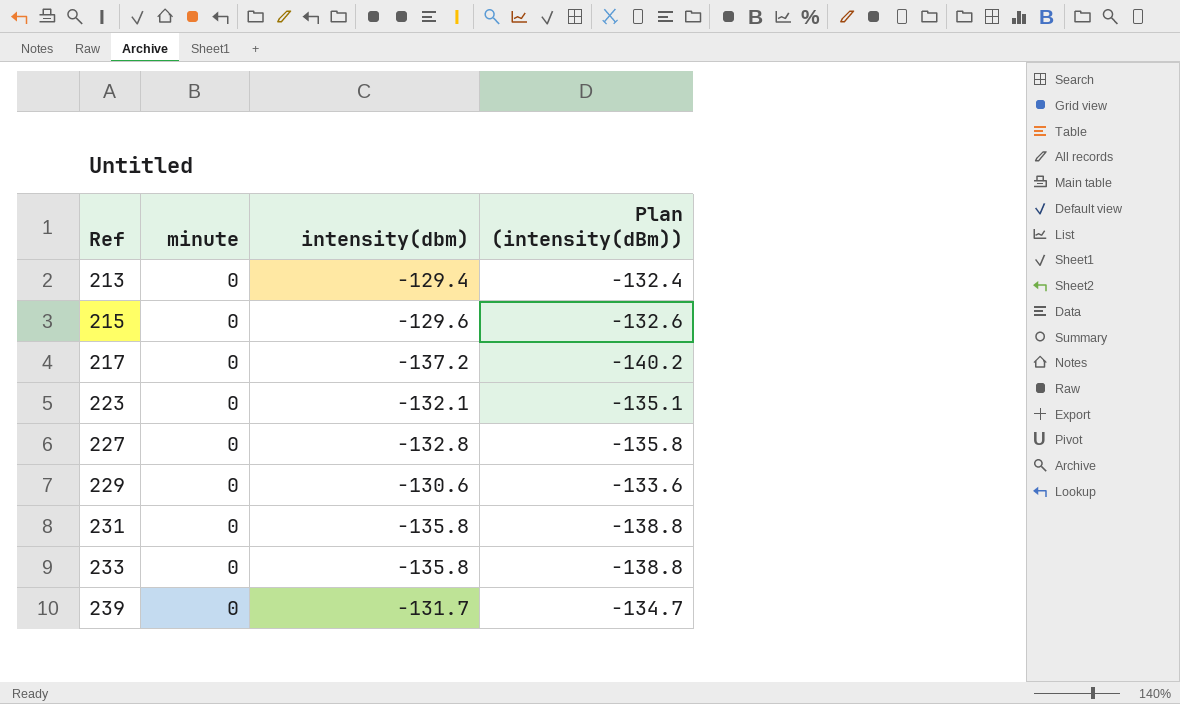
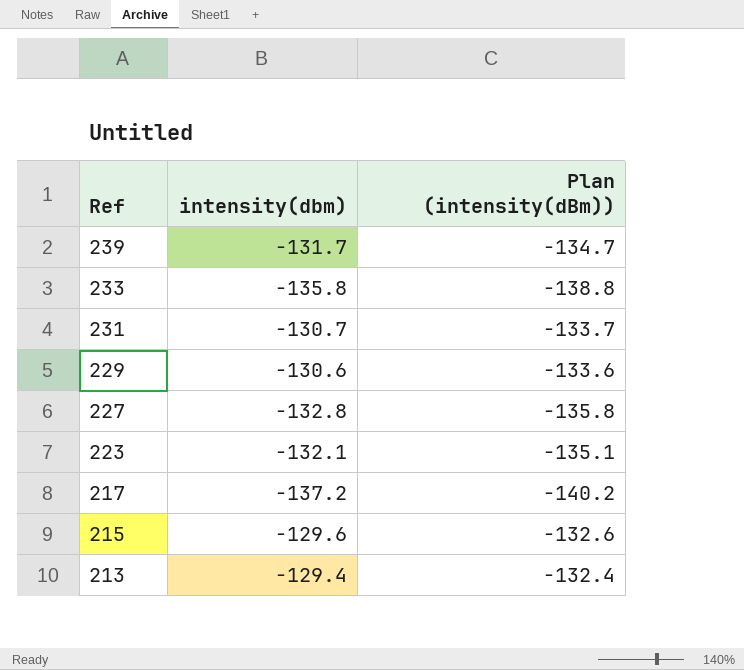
row order: Ref ascending -> Ref descending
column minute | position: 2 -> none
231 | intensity(dbm): -135.8 -> -130.7
231 | Plan (intensity(dBm)): -138.8 -> -133.7

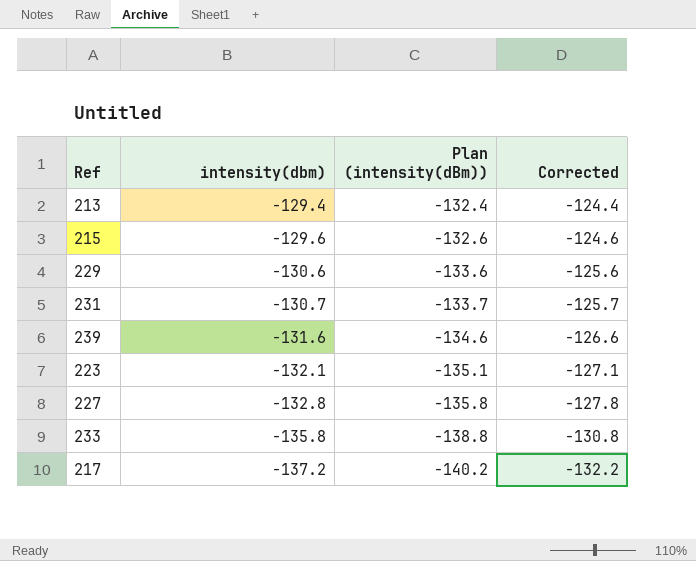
row order: Ref descending -> intensity(dbm) descending
column Corrected | formula: none -> [intensity(dbm)] + 5
239 | intensity(dbm): -131.7 -> -131.6
239 | Plan (intensity(dBm)): -134.7 -> -134.6

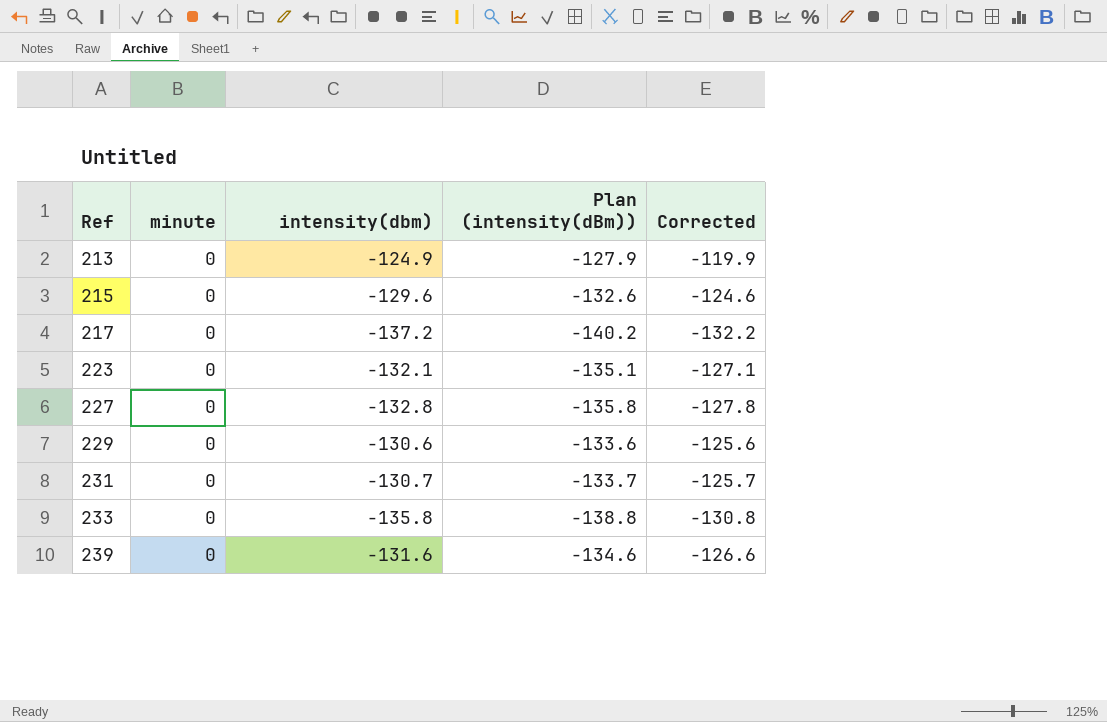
row order: intensity(dbm) descending -> Ref ascending
column minute | position: none -> 2
213 | intensity(dbm): -129.4 -> -124.9
213 | Plan (intensity(dBm)): -132.4 -> -127.9
213 | Corrected: -124.4 -> -119.9

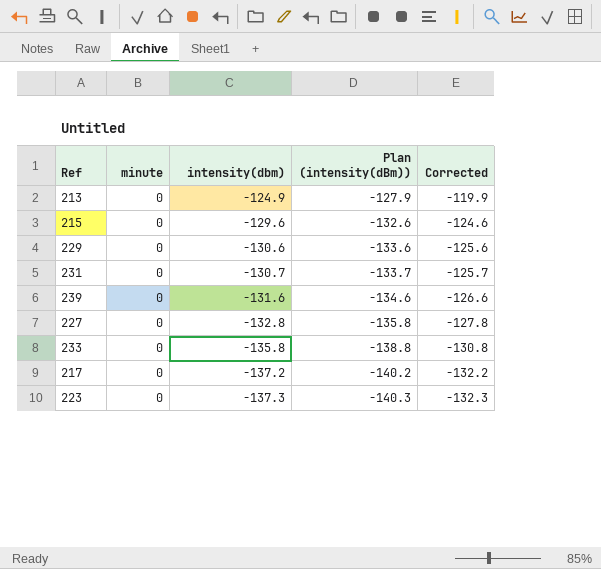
row order: Ref ascending -> intensity(dbm) descending
223 | intensity(dbm): -132.1 -> -137.3
223 | Plan (intensity(dBm)): -135.1 -> -140.3
223 | Corrected: -127.1 -> -132.3

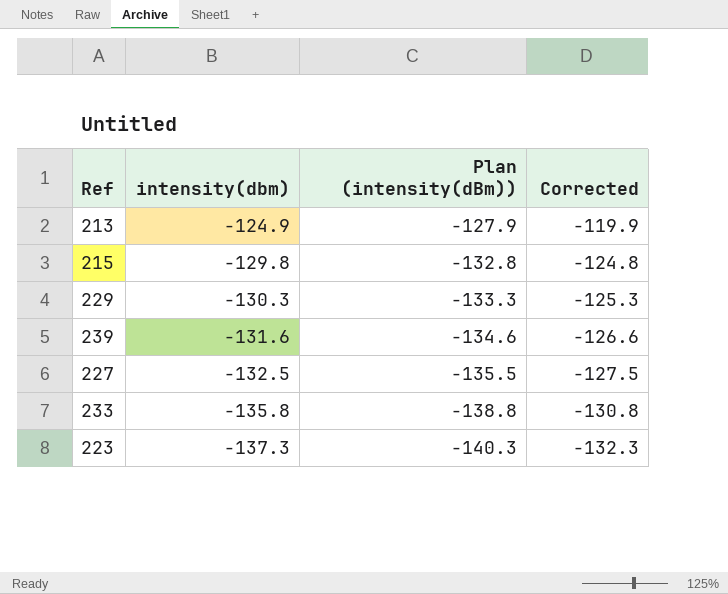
column minute | position: 2 -> none
row 231: 0 | -130.7 | -133.7 | -125.7 -> none
row 217: 0 | -137.2 | -140.2 | -132.2 -> none
215 | intensity(dbm): -129.6 -> -129.8
215 | Plan (intensity(dBm)): -132.6 -> -132.8
215 | Corrected: -124.6 -> -124.8
229 | intensity(dbm): -130.6 -> -130.3
229 | Plan (intensity(dBm)): -133.6 -> -133.3
229 | Corrected: -125.6 -> -125.3
227 | intensity(dbm): -132.8 -> -132.5
227 | Plan (intensity(dBm)): -135.8 -> -135.5
227 | Corrected: -127.8 -> -127.5

